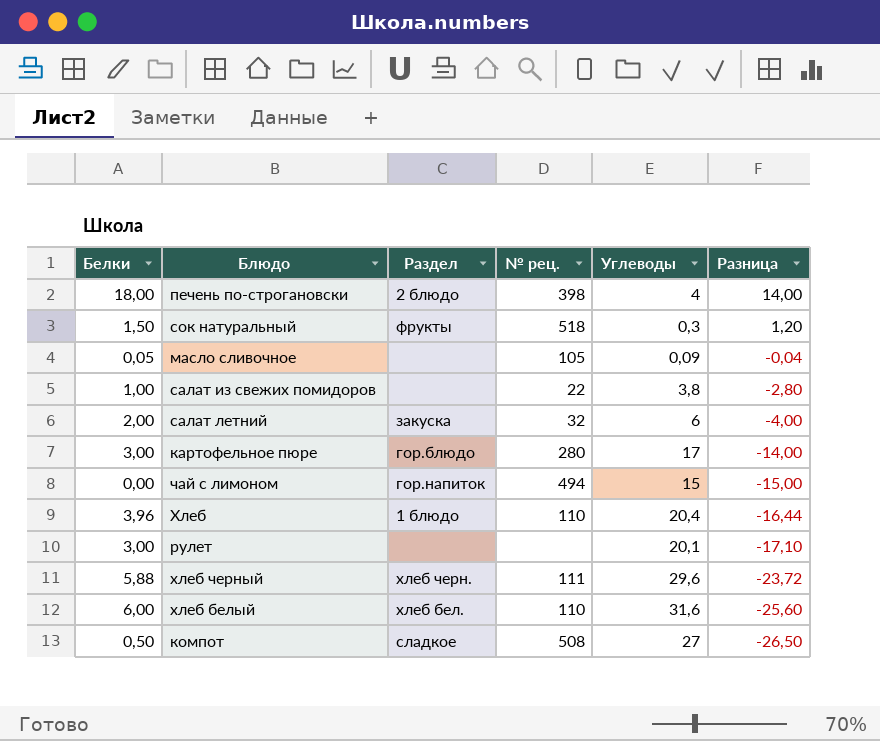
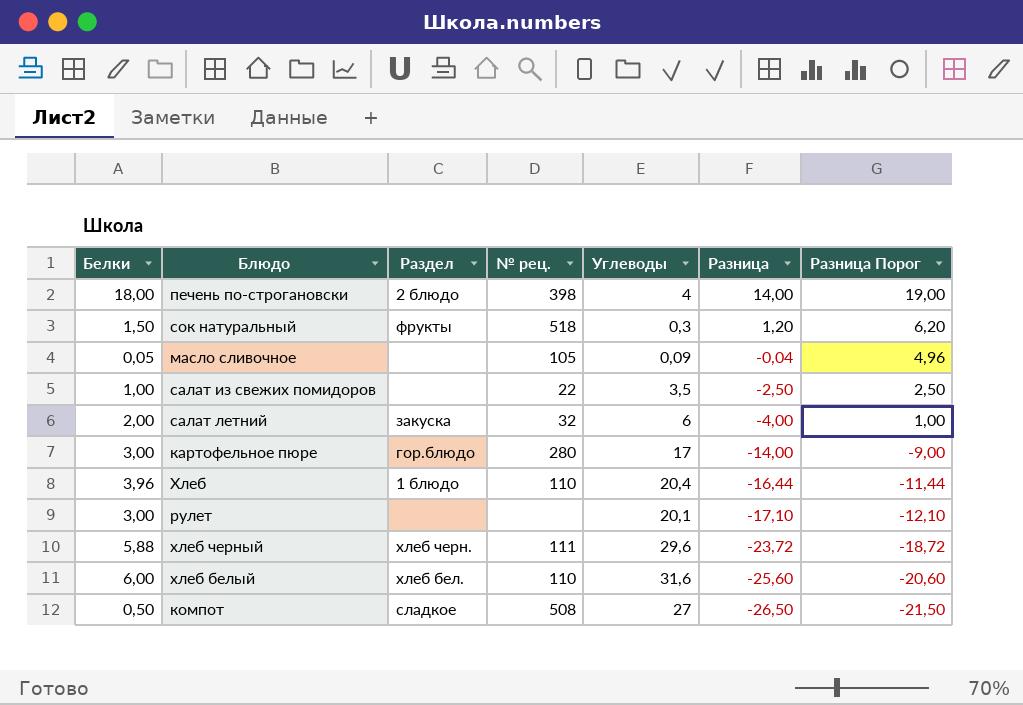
column Разница Порог | formula: none -> [Разница] + 5
row чай с лимоном: 0,00 | гор.напиток | 494 | 15 | -15,00 -> none
салат из свежих помидоров | Углеводы: 3,8 -> 3,5
салат из свежих помидоров | Разница: -2,80 -> -2,50

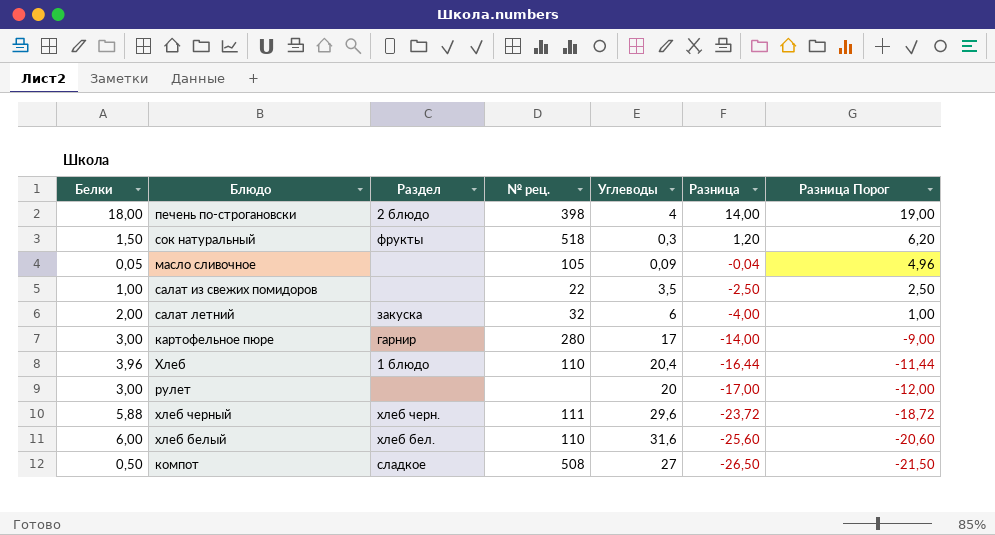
картофельное пюре | Раздел: гор.блюдо -> гарнир
рулет | Углеводы: 20,1 -> 20
рулет | Разница: -17,10 -> -17,00
рулет | Разница Порог: -12,10 -> -12,00

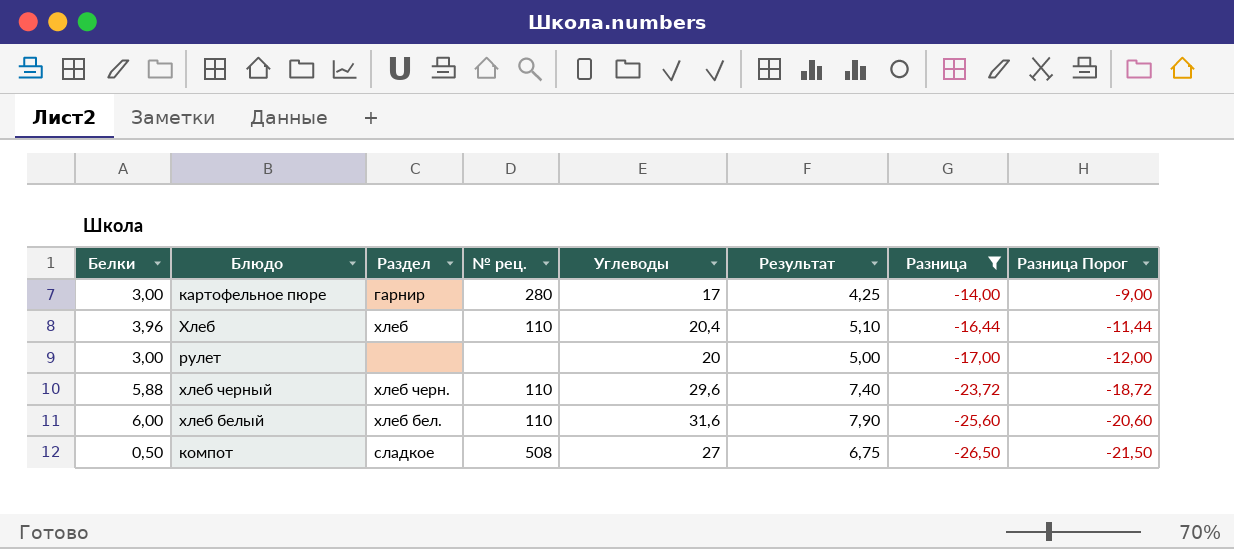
filter: none -> Разница <= -14,00
column Результат | formula: none -> [Углеводы] * 0,25
Хлеб | Раздел: 1 блюдо -> хлеб
хлеб черный | № рец.: 111 -> 110

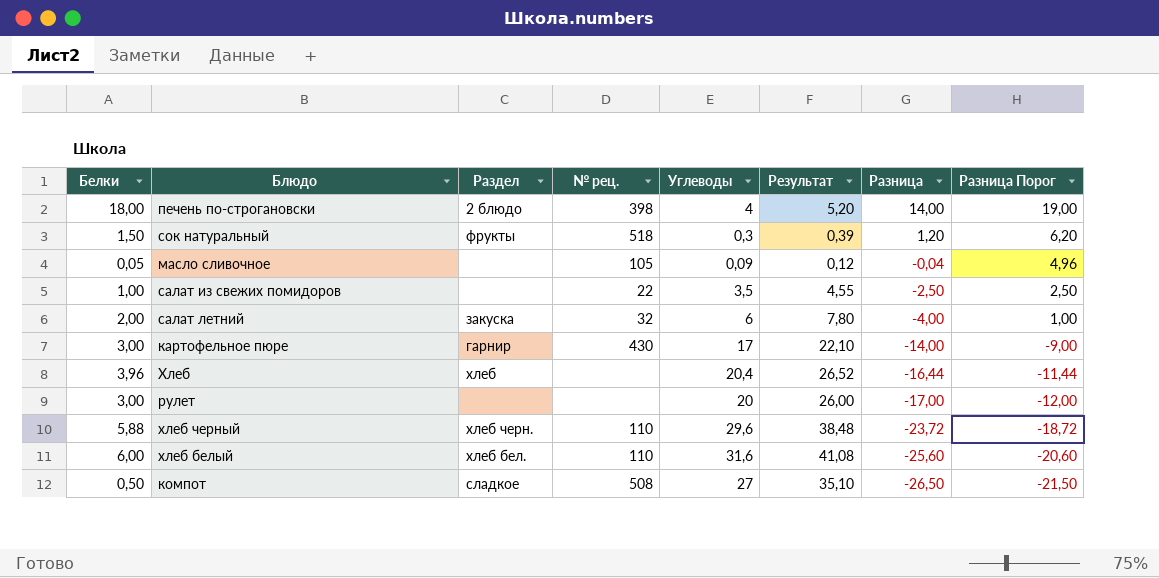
filter: Разница <= -14,00 -> none
column Результат | formula: [Углеводы] * 0,25 -> [Углеводы] * 1,3
картофельное пюре | № рец.: 280 -> 430
Хлеб | № рец.: 110 -> none

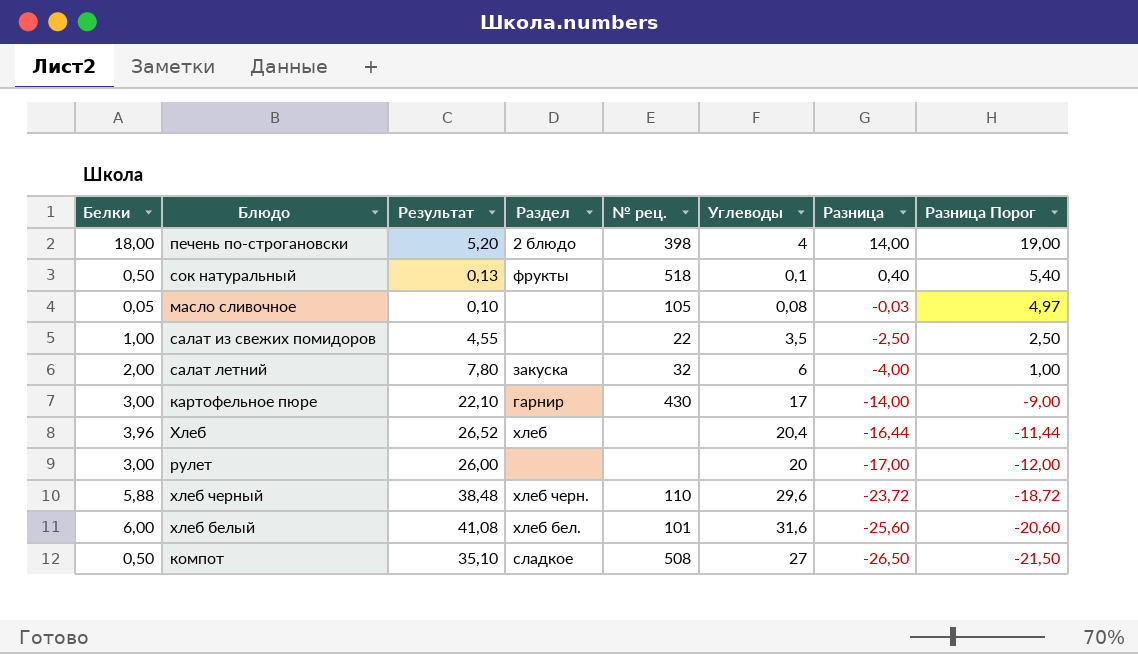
column Результат | position: 6 -> 3
сок натуральный | Белки: 1,50 -> 0,50
сок натуральный | Результат: 0,39 -> 0,13
сок натуральный | Углеводы: 0,3 -> 0,1
сок натуральный | Разница: 1,20 -> 0,40
сок натуральный | Разница Порог: 6,20 -> 5,40
масло сливочное | Результат: 0,12 -> 0,10
масло сливочное | Углеводы: 0,09 -> 0,08
масло сливочное | Разница: -0,04 -> -0,03
масло сливочное | Разница Порог: 4,96 -> 4,97
хлеб белый | № рец.: 110 -> 101

